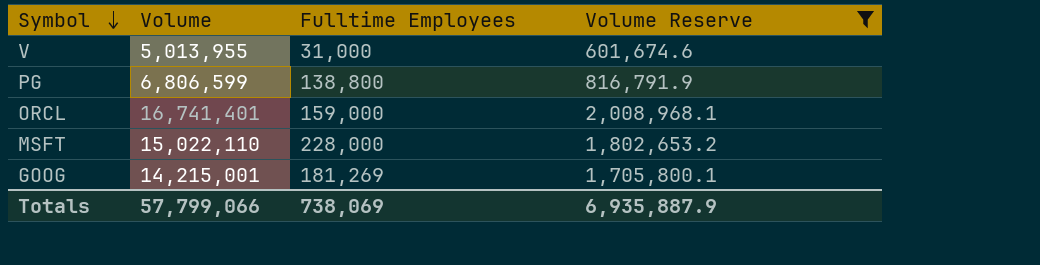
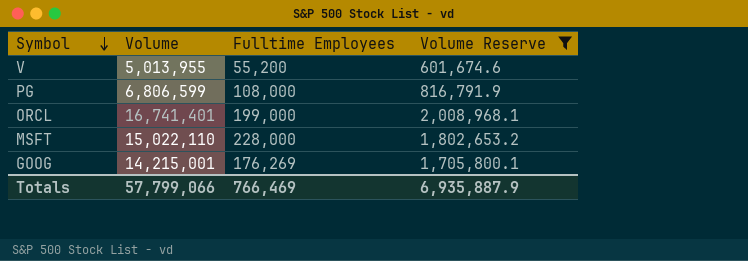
V | Fulltime Employees: 31,000 -> 55,200
PG | Fulltime Employees: 138,800 -> 108,000
ORCL | Fulltime Employees: 159,000 -> 199,000
GOOG | Fulltime Employees: 181,269 -> 176,269
Totals | Fulltime Employees: 738,069 -> 766,469

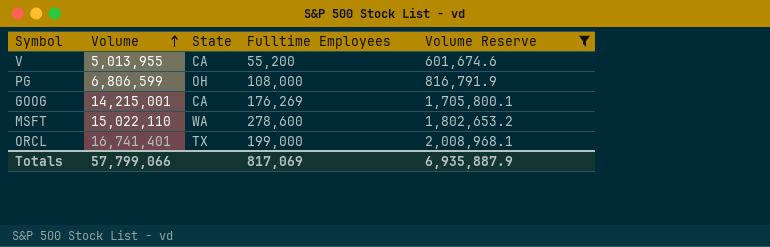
row order: Symbol descending -> Volume ascending
column State | position: none -> 3
MSFT | Fulltime Employees: 228,000 -> 278,600
Totals | Fulltime Employees: 766,469 -> 817,069

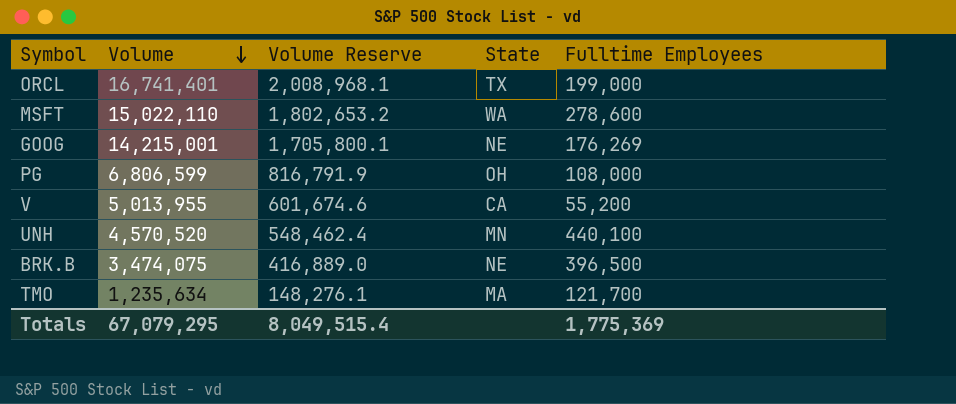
filter: Volume Reserve >= 601,674.6 -> none
row order: Volume ascending -> Volume descending
column Volume Reserve | position: 5 -> 3
GOOG | State: CA -> NE
Totals | Volume: 57,799,066 -> 67,079,295
Totals | Volume Reserve: 6,935,887.9 -> 8,049,515.4
Totals | Fulltime Employees: 817,069 -> 1,775,369

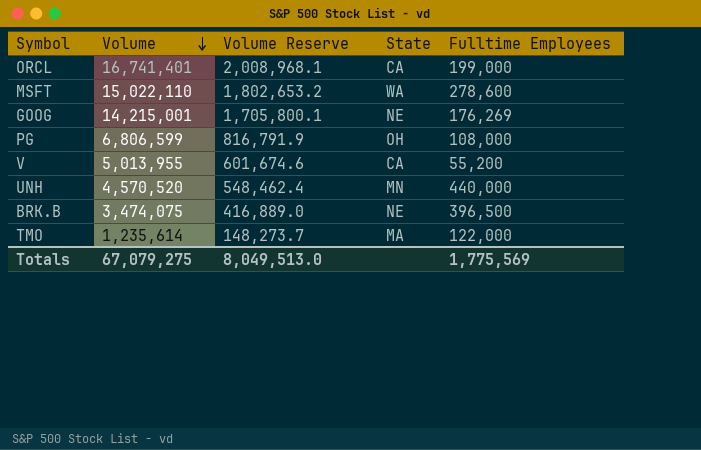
ORCL | State: TX -> CA
UNH | Fulltime Employees: 440,100 -> 440,000
TMO | Volume: 1,235,634 -> 1,235,614
TMO | Volume Reserve: 148,276.1 -> 148,273.7
TMO | Fulltime Employees: 121,700 -> 122,000
Totals | Volume: 67,079,295 -> 67,079,275
Totals | Volume Reserve: 8,049,515.4 -> 8,049,513.0
Totals | Fulltime Employees: 1,775,369 -> 1,775,569

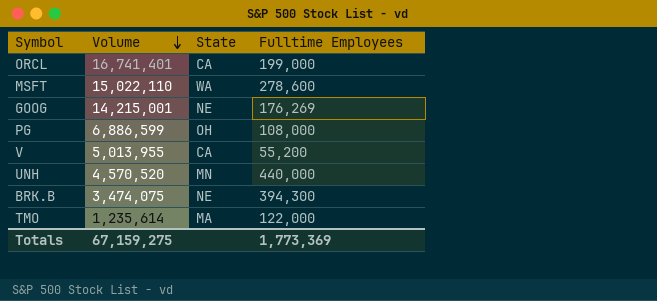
column Volume Reserve | formula: [Volume] * 0.12 -> none
PG | Volume: 6,806,599 -> 6,886,599
BRK.B | Fulltime Employees: 396,500 -> 394,300
Totals | Volume: 67,079,275 -> 67,159,275
Totals | Fulltime Employees: 1,775,569 -> 1,773,369

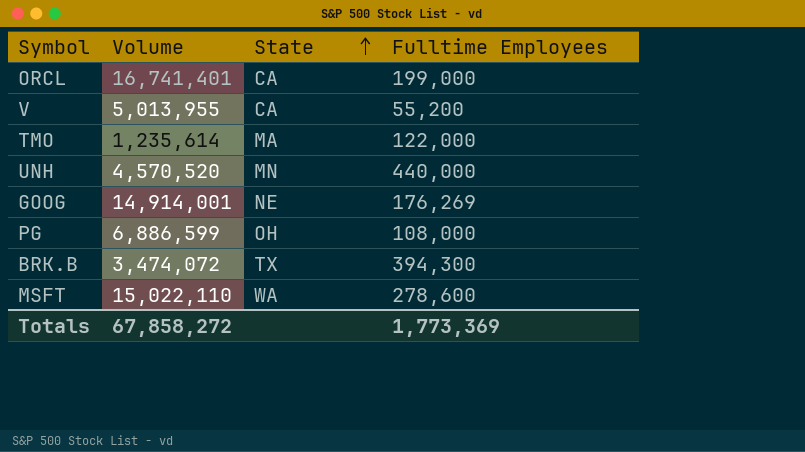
row order: Volume descending -> State ascending
GOOG | Volume: 14,215,001 -> 14,914,001
BRK.B | Volume: 3,474,075 -> 3,474,072
BRK.B | State: NE -> TX
Totals | Volume: 67,159,275 -> 67,858,272

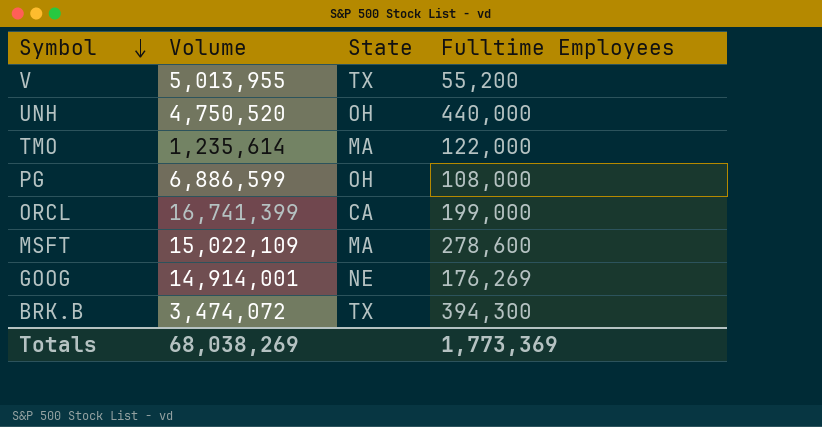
row order: State ascending -> Symbol descending
V | State: CA -> TX
UNH | Volume: 4,570,520 -> 4,750,520
UNH | State: MN -> OH
ORCL | Volume: 16,741,401 -> 16,741,399
MSFT | Volume: 15,022,110 -> 15,022,109
MSFT | State: WA -> MA
Totals | Volume: 67,858,272 -> 68,038,269

